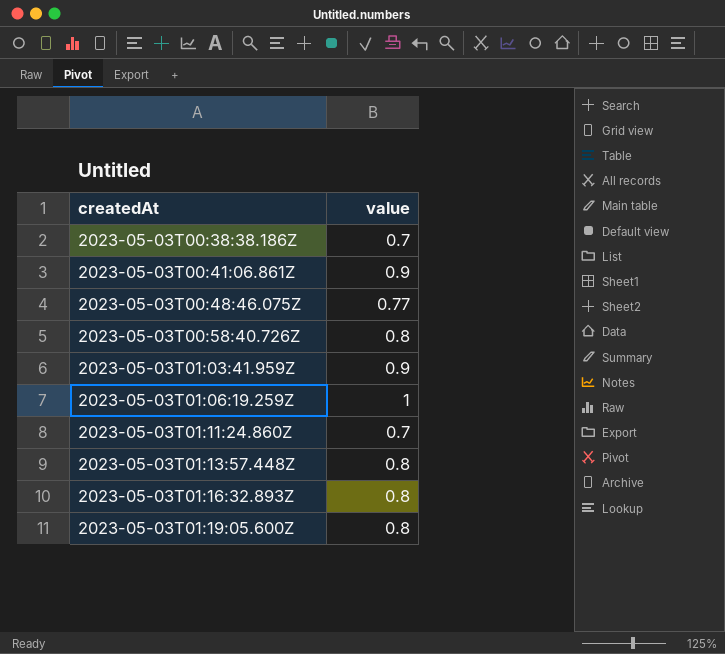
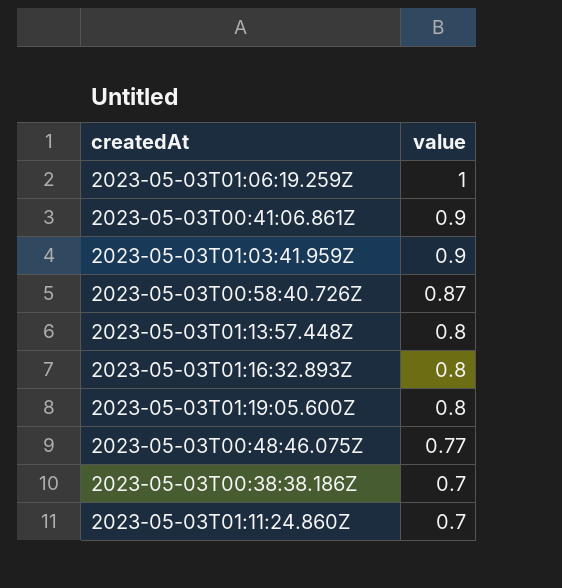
row order: createdAt ascending -> value descending
2023-05-03T00:58:40.726Z | value: 0.8 -> 0.87

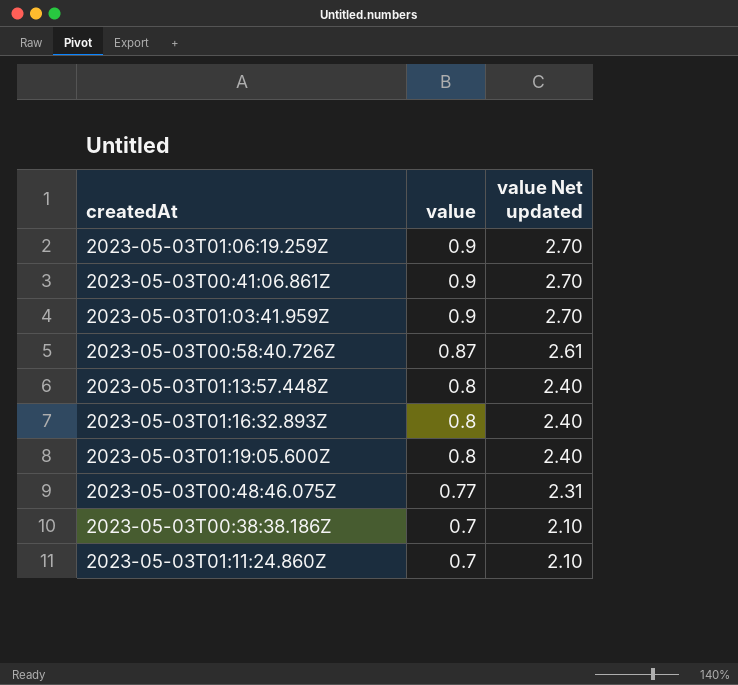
column value Net updated | formula: none -> [value] * 3
2023-05-03T01:06:19.259Z | value: 1 -> 0.9

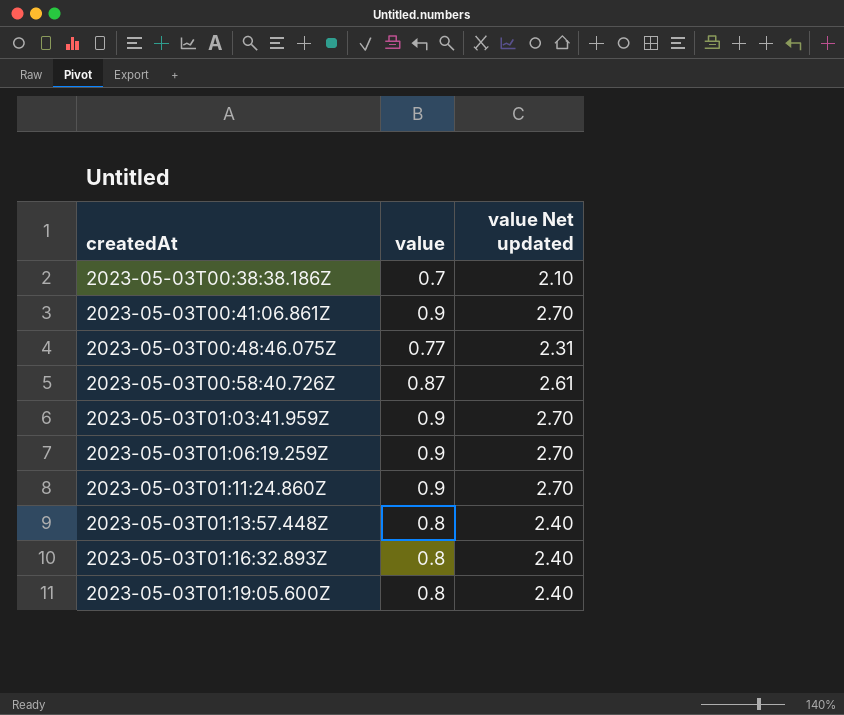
row order: value descending -> createdAt ascending
2023-05-03T01:11:24.860Z | value: 0.7 -> 0.9
2023-05-03T01:11:24.860Z | value Net updated: 2.10 -> 2.70

